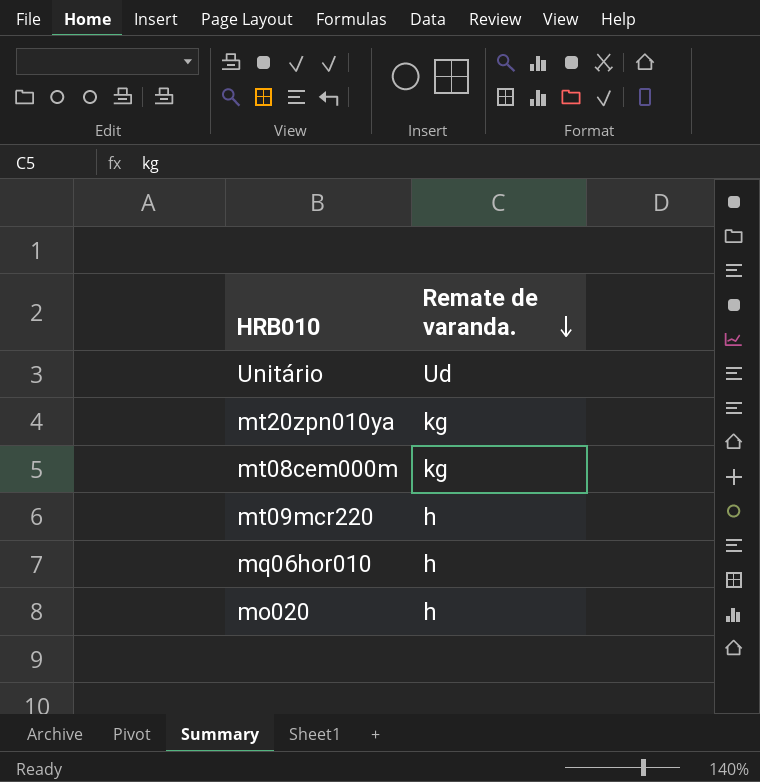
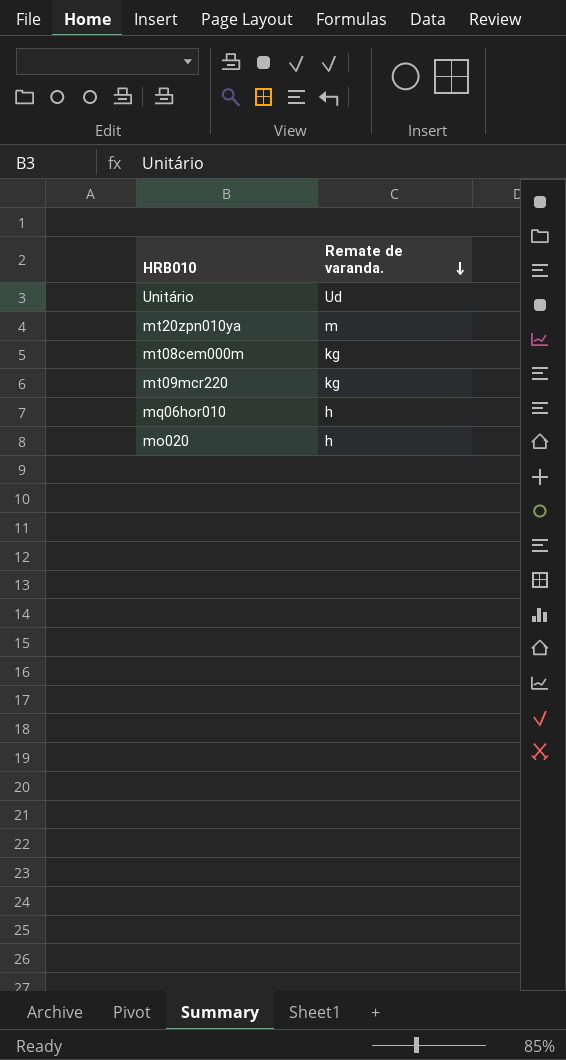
mt20zpn010ya | Remate de varanda.: kg -> m
mt09mcr220 | Remate de varanda.: h -> kg

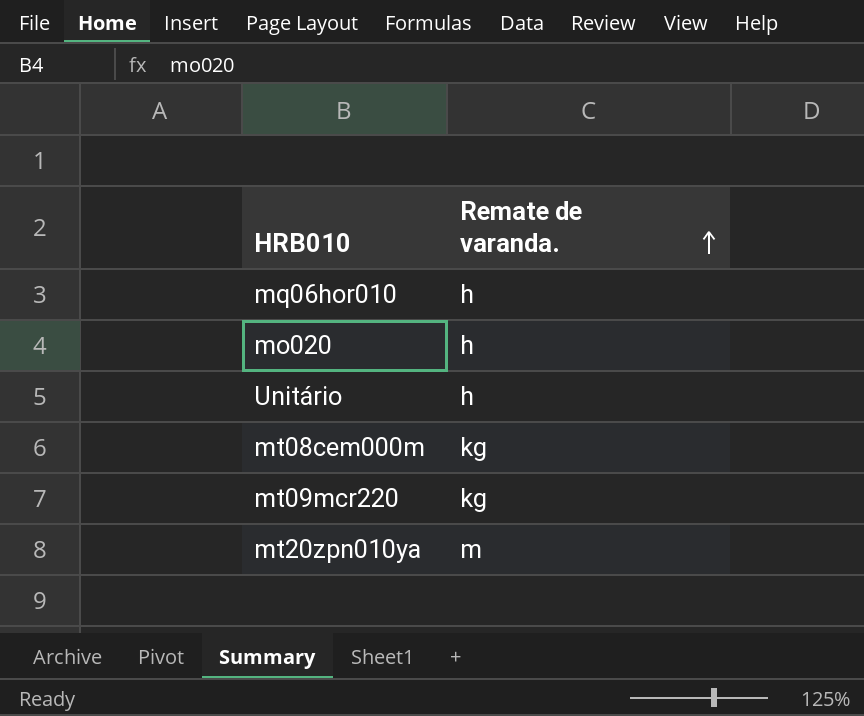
row order: Remate de varanda. descending -> Remate de varanda. ascending
Unitário | Remate de varanda.: Ud -> h

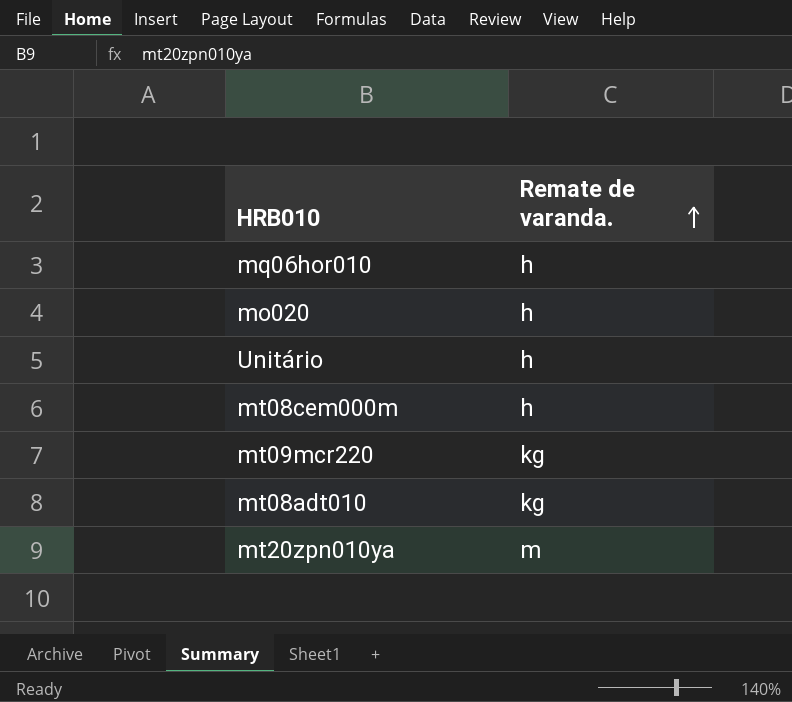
mt08cem000m | Remate de varanda.: kg -> h
row mt08adt010: none -> kg

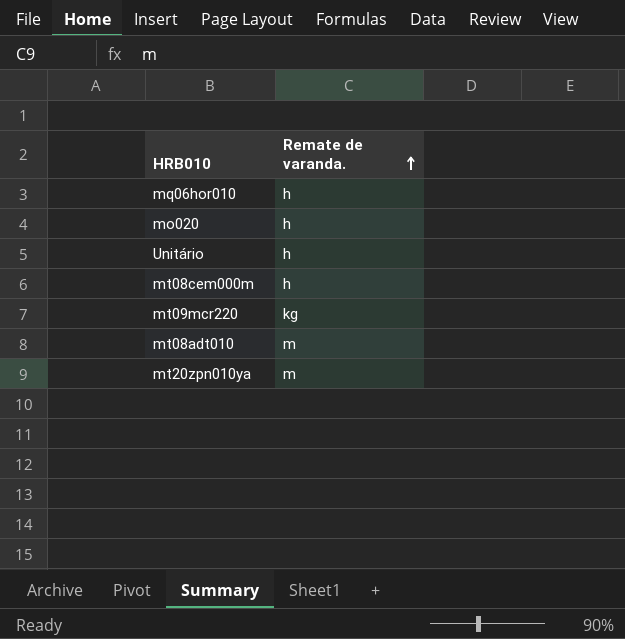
mt08adt010 | Remate de varanda.: kg -> m

